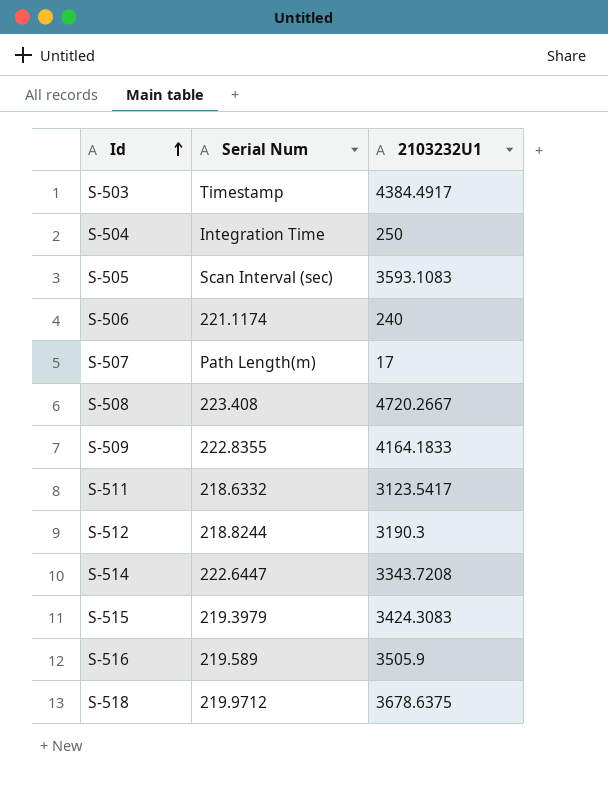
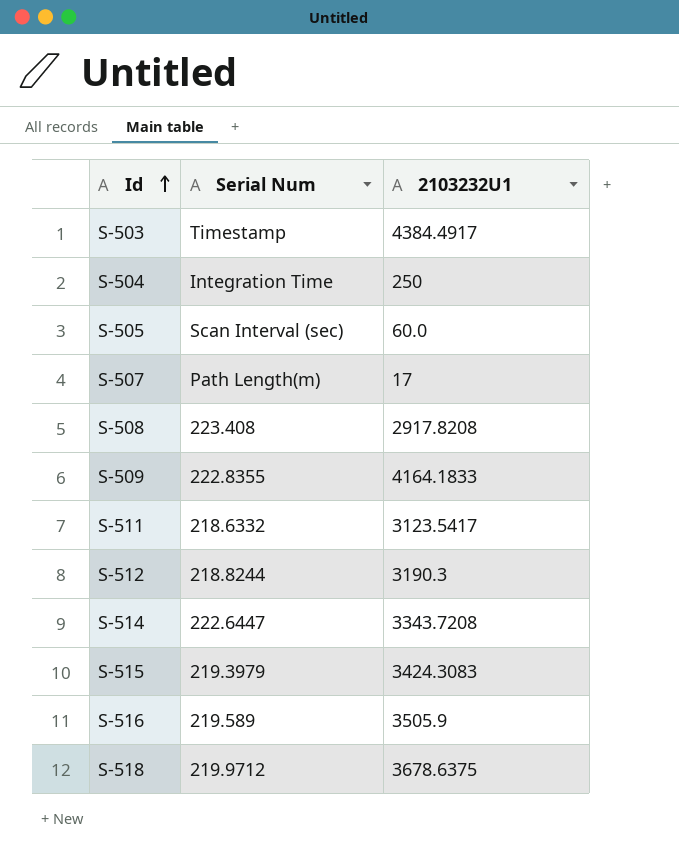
row S-506: 221.1174 | 240 -> none
S-505 | 2103232U1: 3593.1083 -> 60.0
S-508 | 2103232U1: 4720.2667 -> 2917.8208

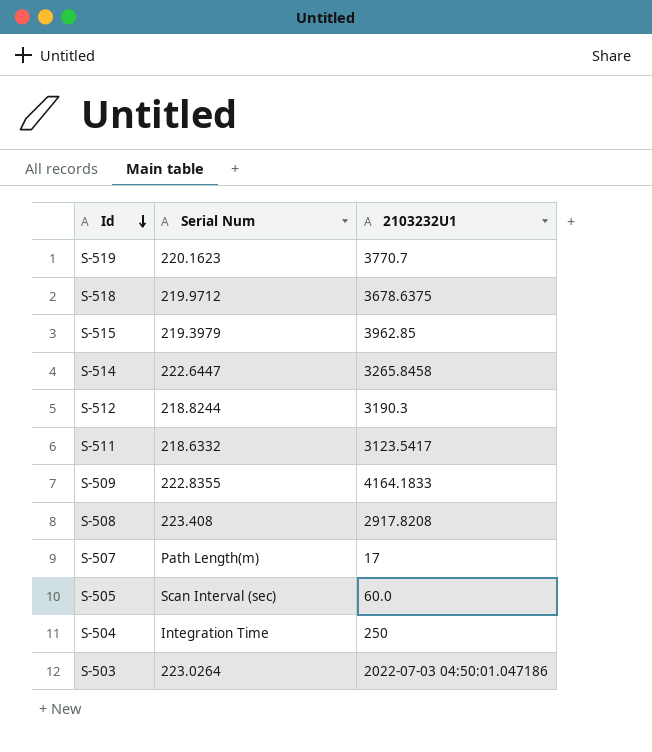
row order: Id ascending -> Id descending
row S-516: 219.589 | 3505.9 -> none
row S-519: none -> 220.1623 | 3770.7
S-515 | 2103232U1: 3424.3083 -> 3962.85
S-514 | 2103232U1: 3343.7208 -> 3265.8458
S-503 | Serial Num: Timestamp -> 223.0264
S-503 | 2103232U1: 4384.4917 -> 2022-07-03 04:50:01.047186

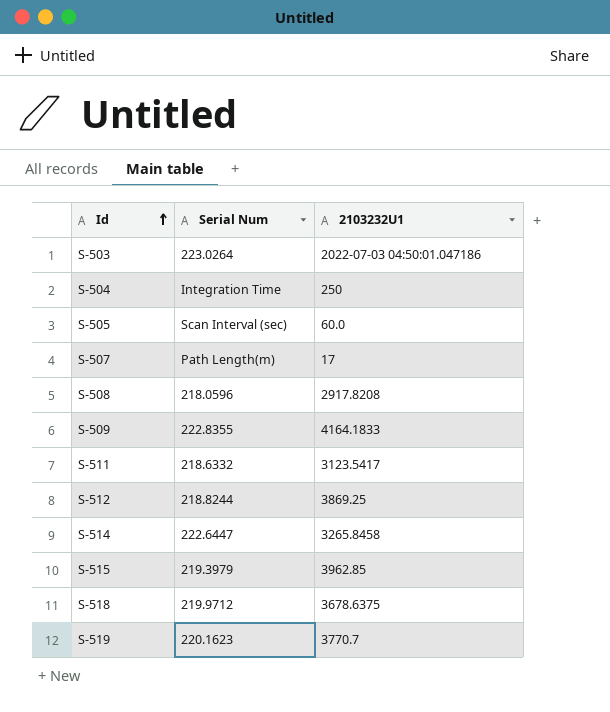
row order: Id descending -> Id ascending
S-508 | Serial Num: 223.408 -> 218.0596
S-512 | 2103232U1: 3190.3 -> 3869.25

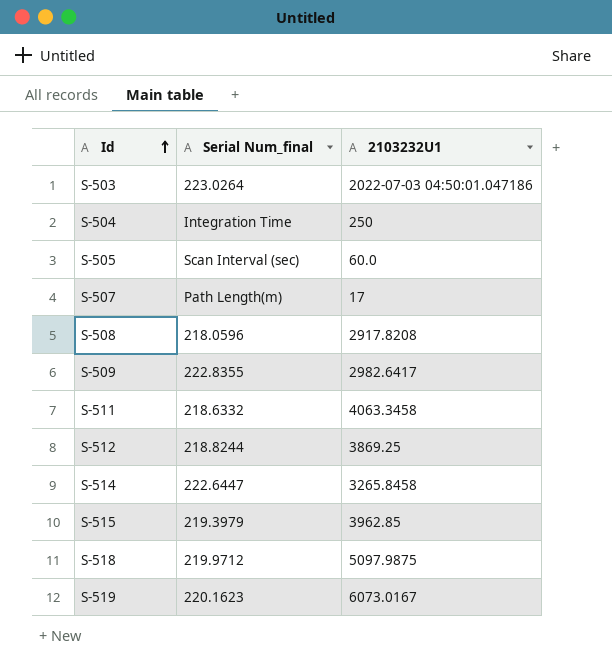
column name: Serial Num -> Serial Num_final
S-509 | 2103232U1: 4164.1833 -> 2982.6417
S-511 | 2103232U1: 3123.5417 -> 4063.3458
S-518 | 2103232U1: 3678.6375 -> 5097.9875
S-519 | 2103232U1: 3770.7 -> 6073.0167

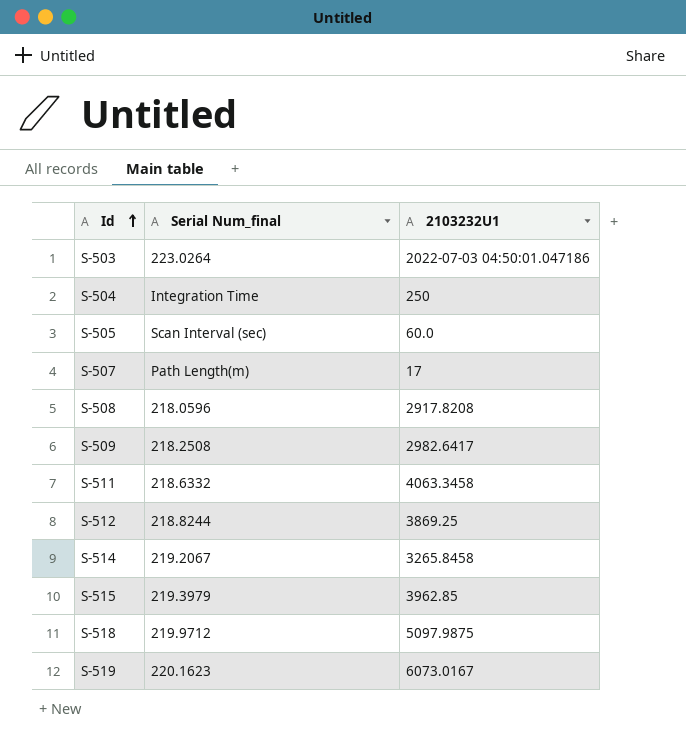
S-509 | Serial Num_final: 222.8355 -> 218.2508
S-514 | Serial Num_final: 222.6447 -> 219.2067

